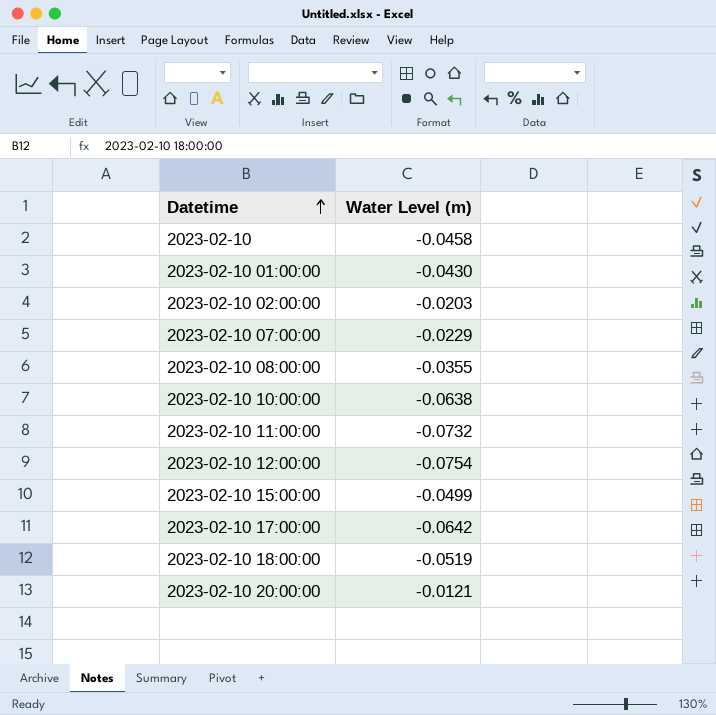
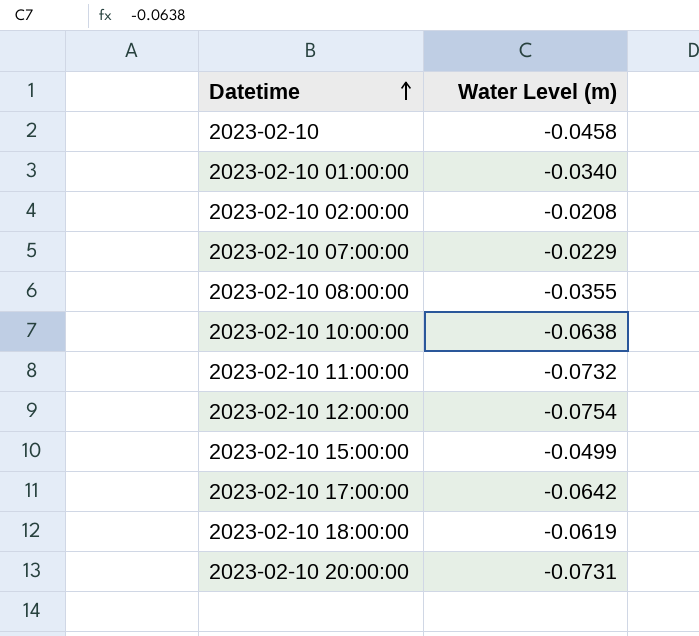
2023-02-10 01:00:00 | Water Level (m): -0.0430 -> -0.0340
2023-02-10 02:00:00 | Water Level (m): -0.0203 -> -0.0208
2023-02-10 18:00:00 | Water Level (m): -0.0519 -> -0.0619
2023-02-10 20:00:00 | Water Level (m): -0.0121 -> -0.0731

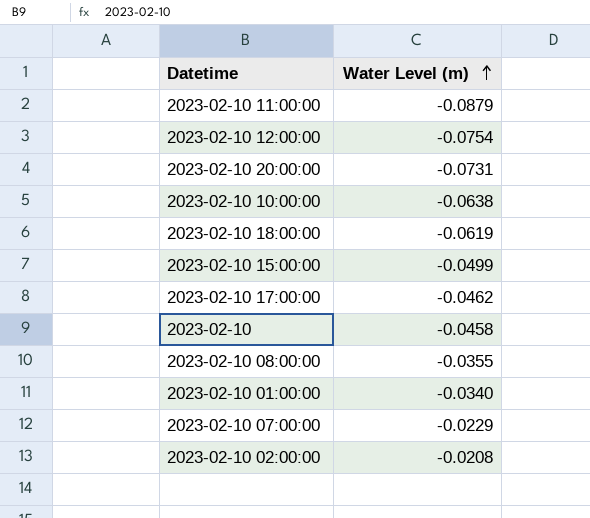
row order: Datetime ascending -> Water Level (m) ascending
2023-02-10 11:00:00 | Water Level (m): -0.0732 -> -0.0879
2023-02-10 17:00:00 | Water Level (m): -0.0642 -> -0.0462

